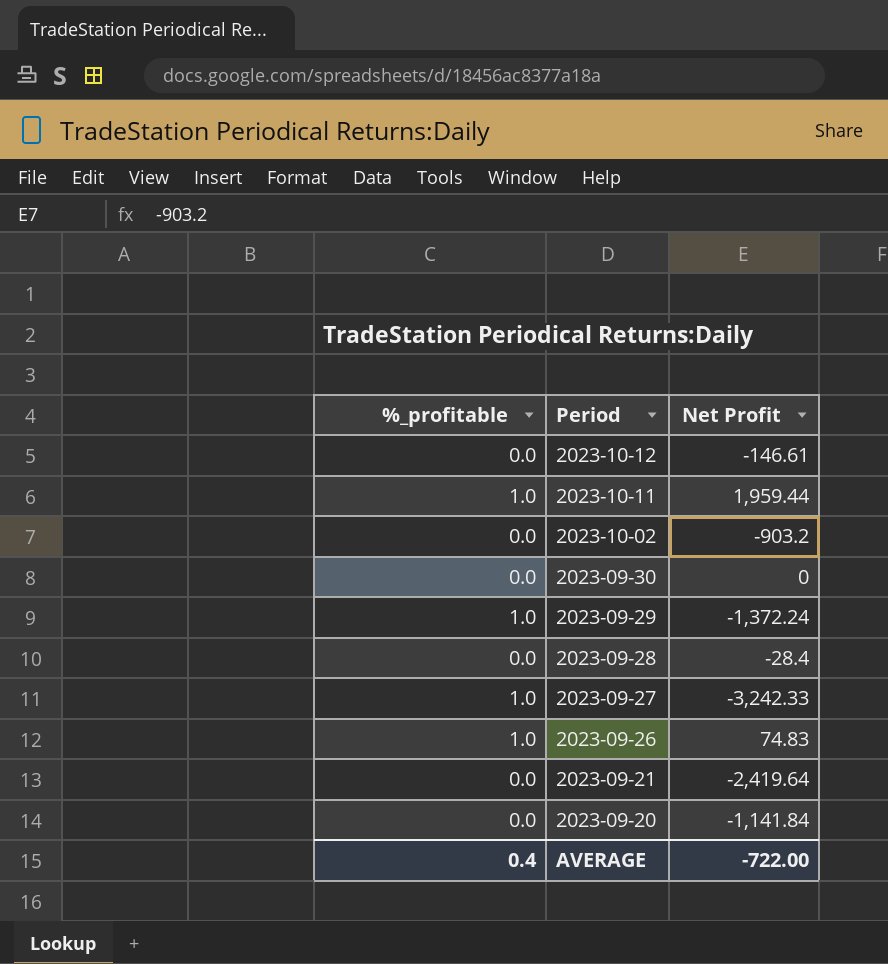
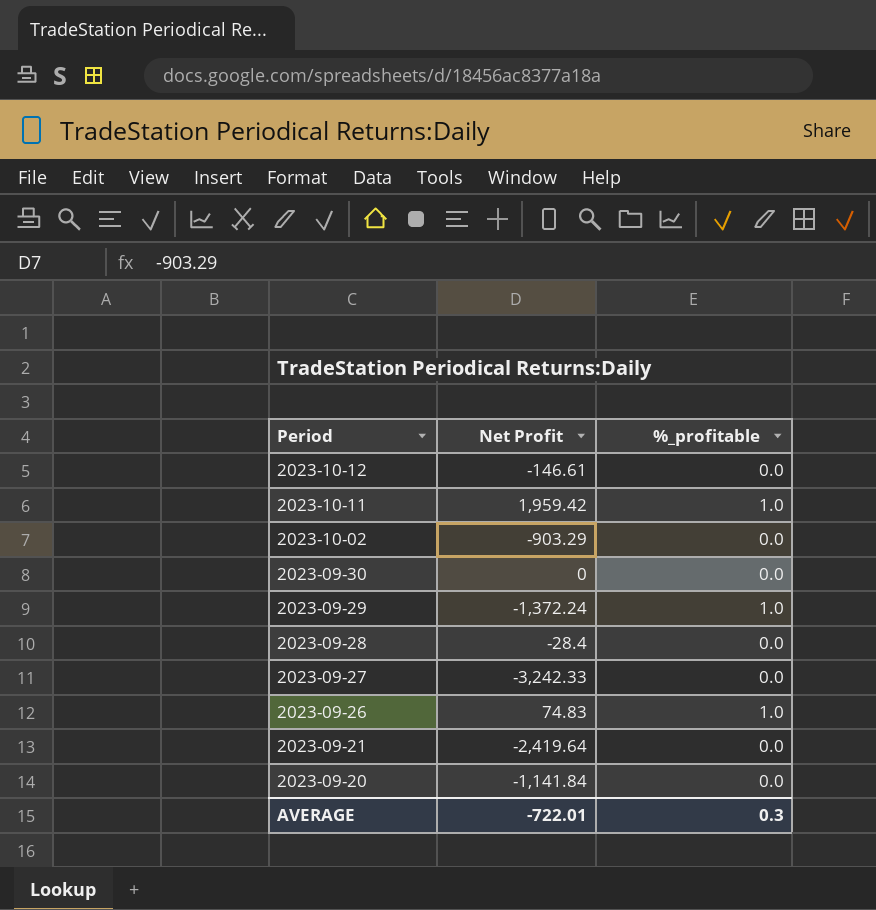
column %_profitable | position: 1 -> 3
2023-10-11 | Net Profit: 1,959.44 -> 1,959.42
2023-10-02 | Net Profit: -903.2 -> -903.29
2023-09-27 | %_profitable: 1.0 -> 0.0
AVERAGE | Net Profit: -722.00 -> -722.01
AVERAGE | %_profitable: 0.4 -> 0.3

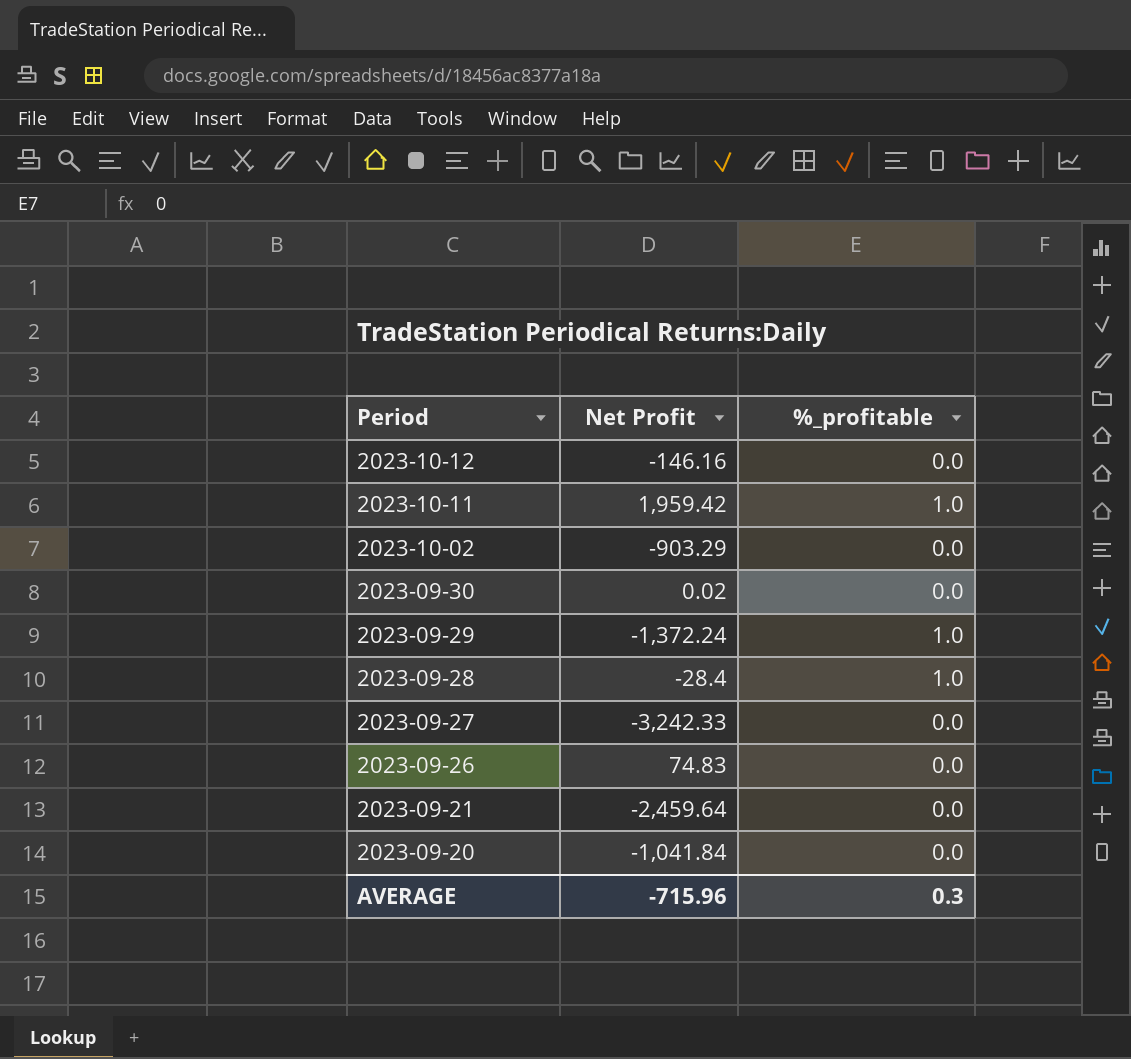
2023-10-12 | Net Profit: -146.61 -> -146.16
2023-09-30 | Net Profit: 0 -> 0.02
2023-09-28 | %_profitable: 0.0 -> 1.0
2023-09-26 | %_profitable: 1.0 -> 0.0
2023-09-21 | Net Profit: -2,419.64 -> -2,459.64
2023-09-20 | Net Profit: -1,141.84 -> -1,041.84
AVERAGE | Net Profit: -722.01 -> -715.96

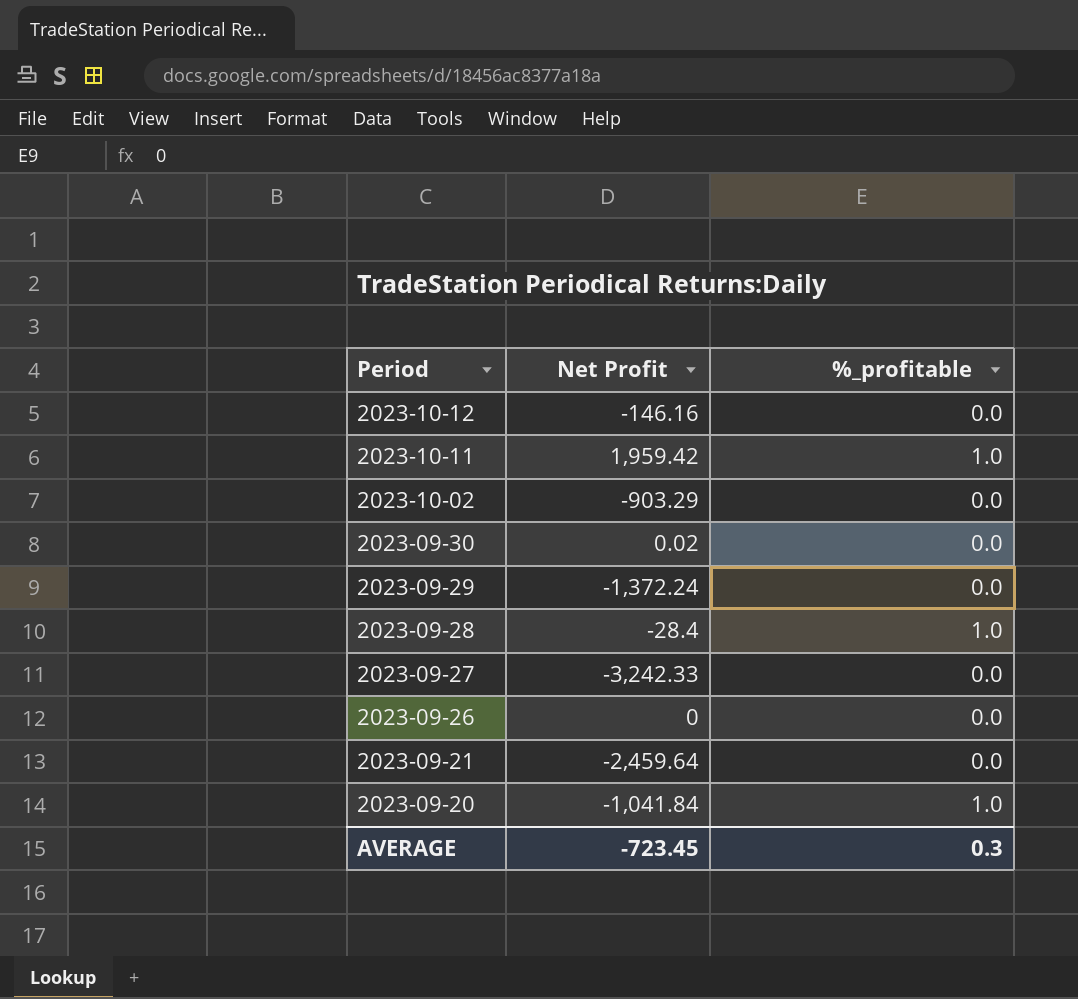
2023-09-29 | %_profitable: 1.0 -> 0.0
2023-09-26 | Net Profit: 74.83 -> 0
2023-09-20 | %_profitable: 0.0 -> 1.0
AVERAGE | Net Profit: -715.96 -> -723.45

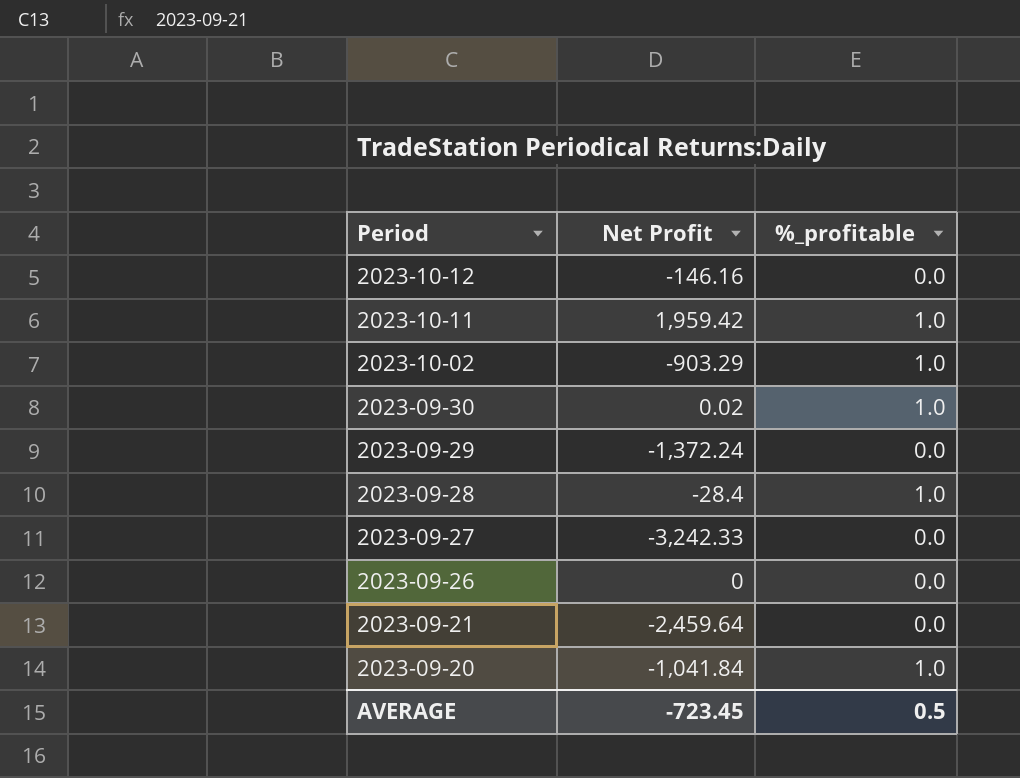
2023-10-02 | %_profitable: 0.0 -> 1.0
2023-09-30 | %_profitable: 0.0 -> 1.0
AVERAGE | %_profitable: 0.3 -> 0.5

